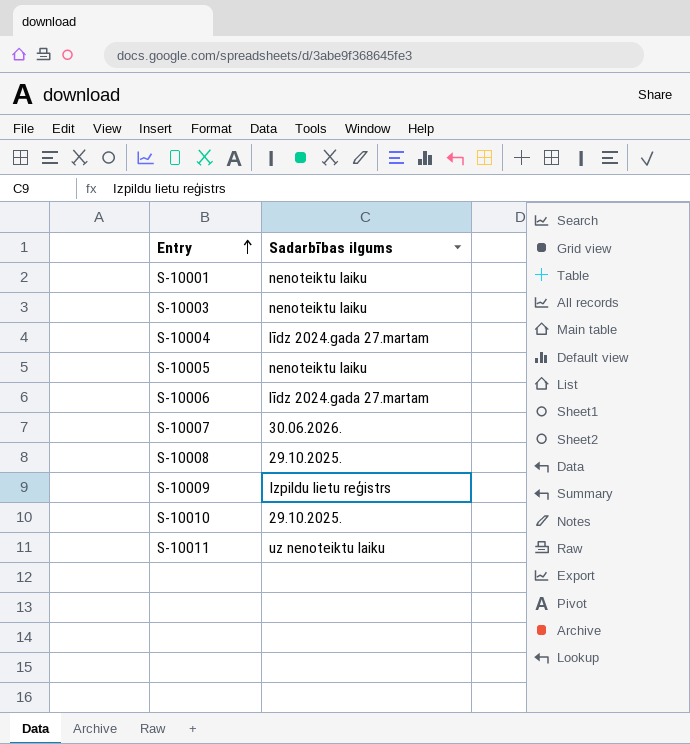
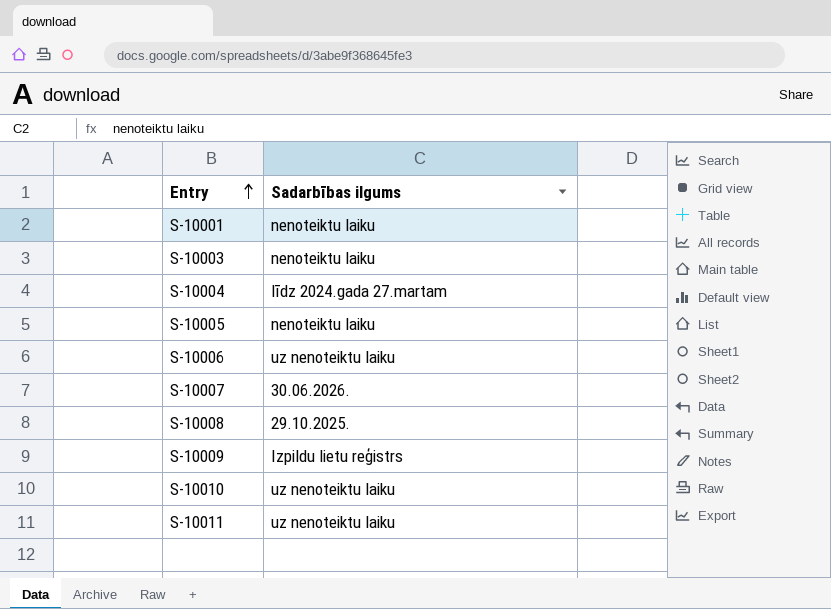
S-10006 | Sadarbības ilgums: līdz 2024.gada 27.martam -> uz nenoteiktu laiku
S-10010 | Sadarbības ilgums: 29.10.2025. -> uz nenoteiktu laiku

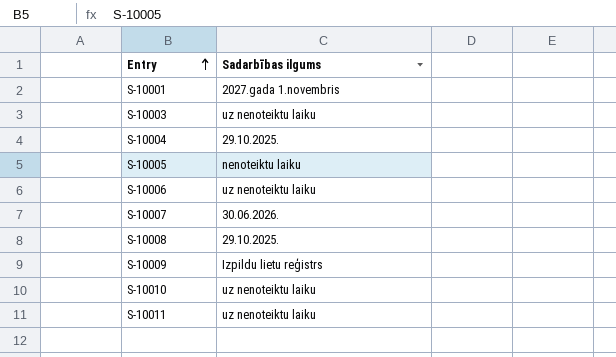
S-10001 | Sadarbības ilgums: nenoteiktu laiku -> 2027.gada 1.novembris
S-10003 | Sadarbības ilgums: nenoteiktu laiku -> uz nenoteiktu laiku
S-10004 | Sadarbības ilgums: līdz 2024.gada 27.martam -> 29.10.2025.

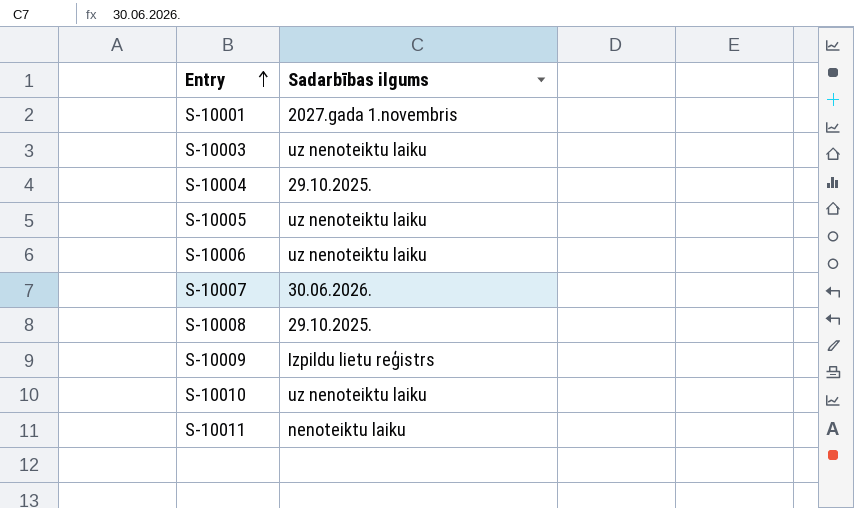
S-10005 | Sadarbības ilgums: nenoteiktu laiku -> uz nenoteiktu laiku
S-10011 | Sadarbības ilgums: uz nenoteiktu laiku -> nenoteiktu laiku

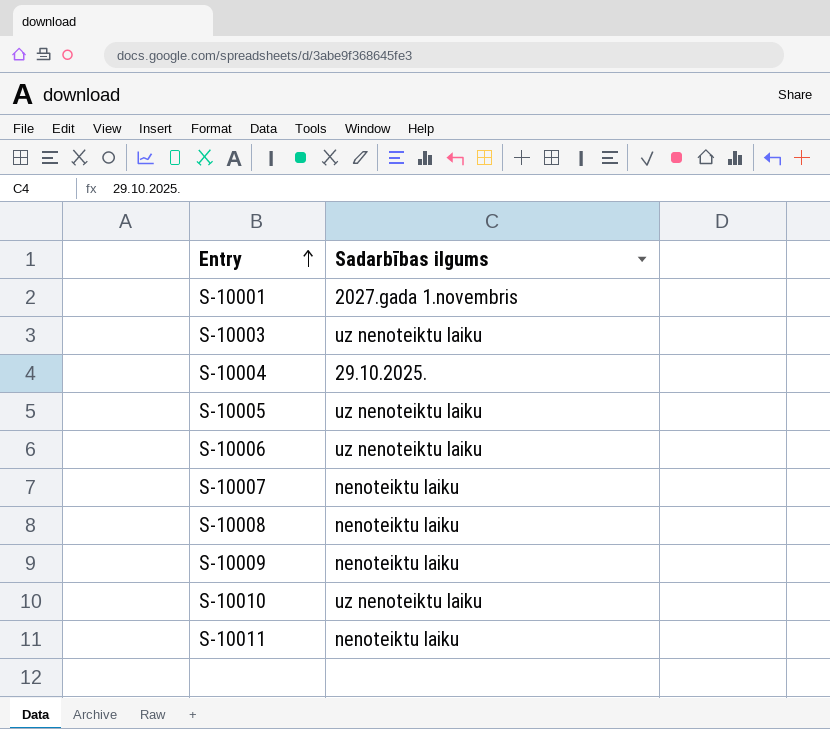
S-10007 | Sadarbības ilgums: 30.06.2026. -> nenoteiktu laiku
S-10008 | Sadarbības ilgums: 29.10.2025. -> nenoteiktu laiku
S-10009 | Sadarbības ilgums: Izpildu lietu reģistrs -> nenoteiktu laiku

